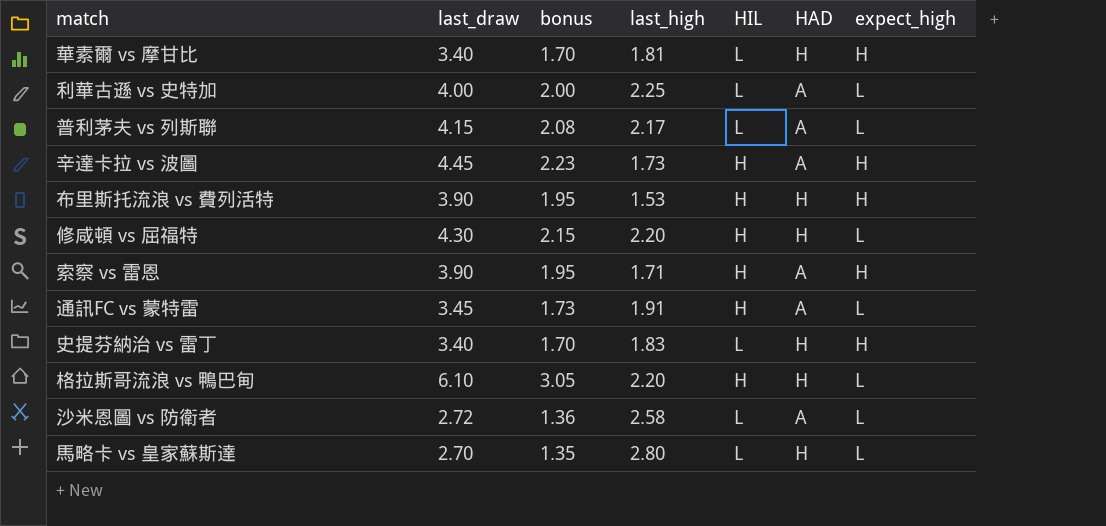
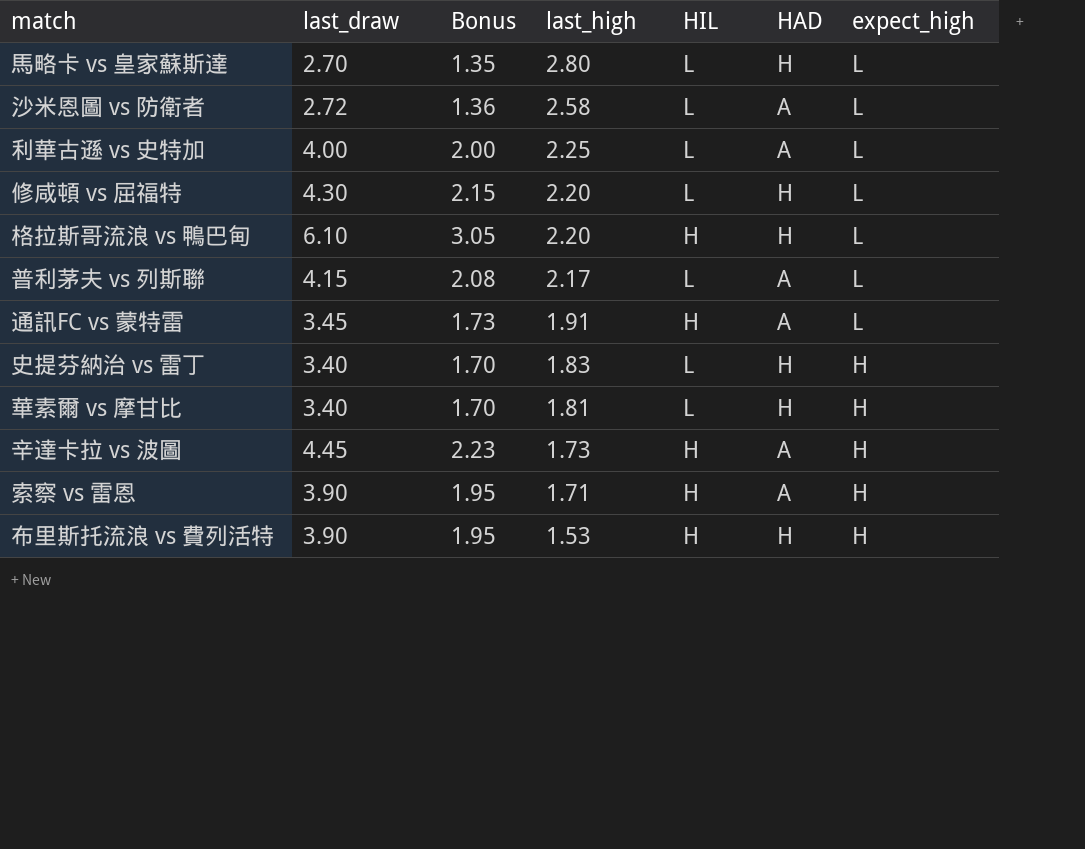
row order: none -> last_high descending
column name: bonus -> Bonus
修咸頓 vs 屈福特 | HIL: H -> L

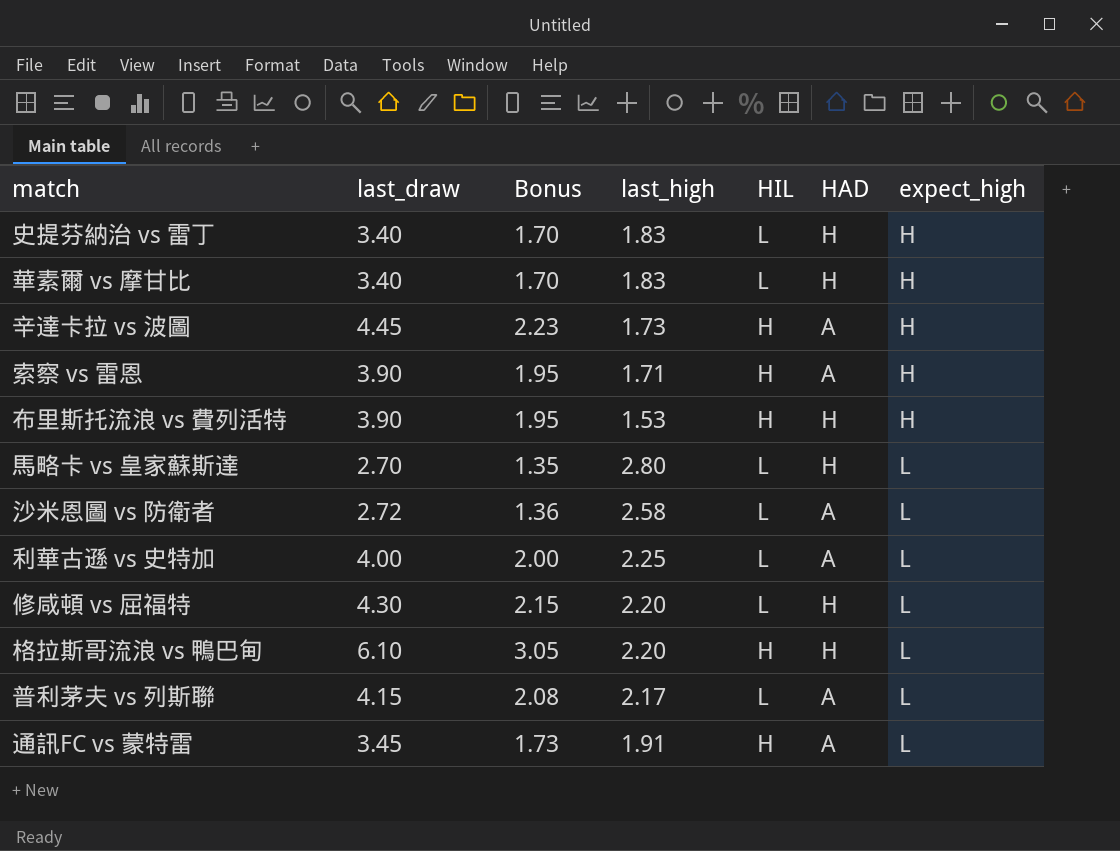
row order: last_high descending -> expect_high ascending
華素爾 vs 摩甘比 | last_high: 1.81 -> 1.83

